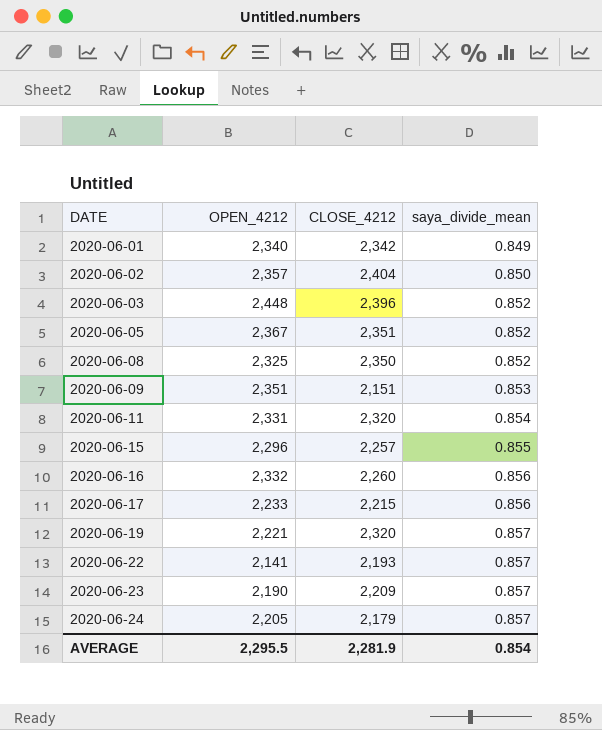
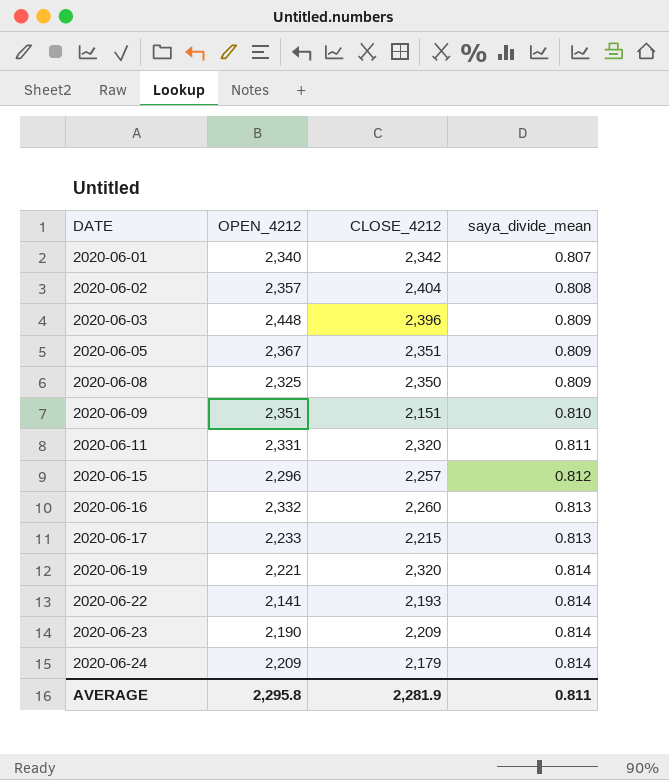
2020-06-01 | saya_divide_mean: 0.849 -> 0.807
2020-06-02 | saya_divide_mean: 0.850 -> 0.808
2020-06-03 | saya_divide_mean: 0.852 -> 0.809
2020-06-05 | saya_divide_mean: 0.852 -> 0.809
2020-06-08 | saya_divide_mean: 0.852 -> 0.809
2020-06-09 | saya_divide_mean: 0.853 -> 0.810
2020-06-11 | saya_divide_mean: 0.854 -> 0.811
2020-06-15 | saya_divide_mean: 0.855 -> 0.812
2020-06-16 | saya_divide_mean: 0.856 -> 0.813
2020-06-17 | saya_divide_mean: 0.856 -> 0.813
2020-06-19 | saya_divide_mean: 0.857 -> 0.814
2020-06-22 | saya_divide_mean: 0.857 -> 0.814
2020-06-23 | saya_divide_mean: 0.857 -> 0.814
2020-06-24 | OPEN_4212: 2,205 -> 2,209
2020-06-24 | saya_divide_mean: 0.857 -> 0.814
AVERAGE | OPEN_4212: 2,295.5 -> 2,295.8
AVERAGE | saya_divide_mean: 0.854 -> 0.811

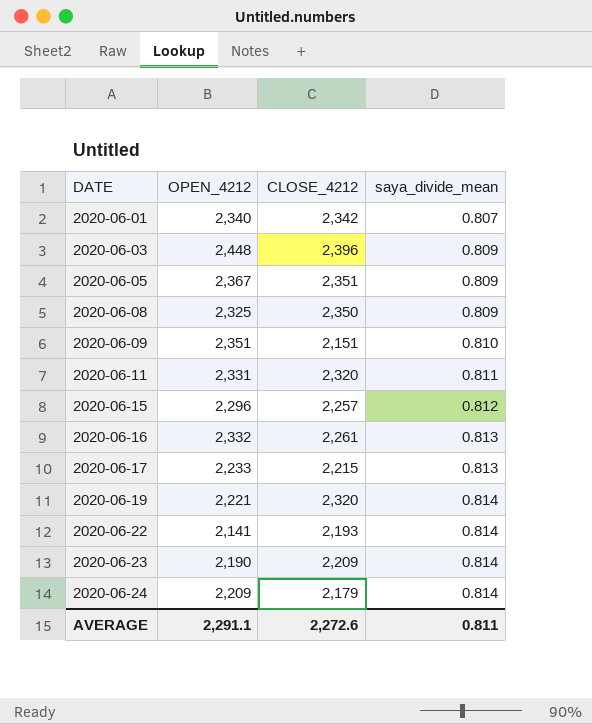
row 2020-06-02: 2,357 | 2,404 | 0.808 -> none
2020-06-16 | CLOSE_4212: 2,260 -> 2,261
AVERAGE | OPEN_4212: 2,295.8 -> 2,291.1
AVERAGE | CLOSE_4212: 2,281.9 -> 2,272.6

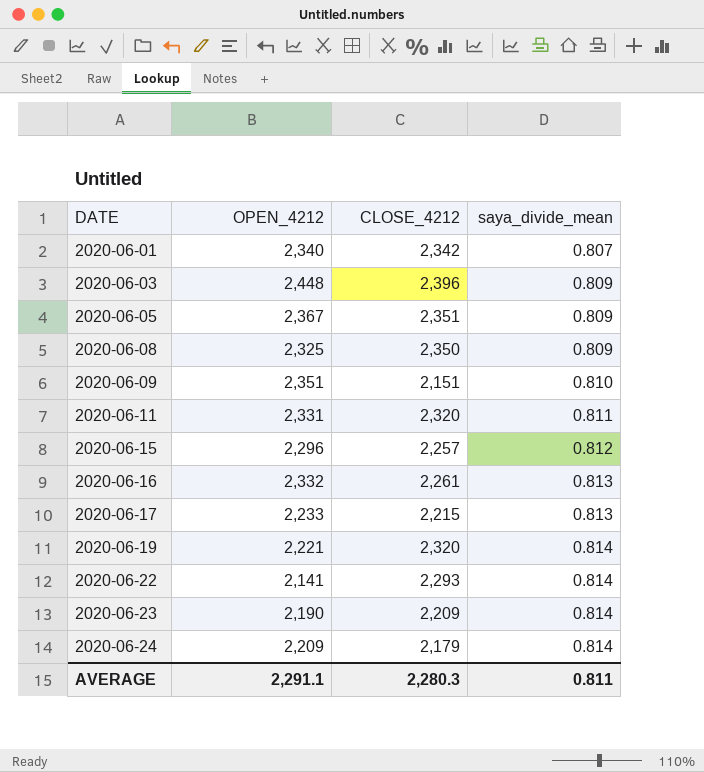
2020-06-22 | CLOSE_4212: 2,193 -> 2,293
AVERAGE | CLOSE_4212: 2,272.6 -> 2,280.3

